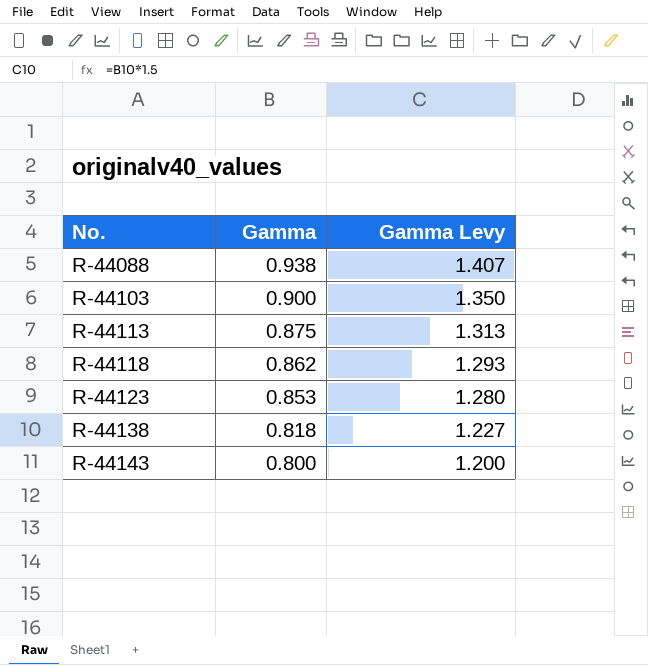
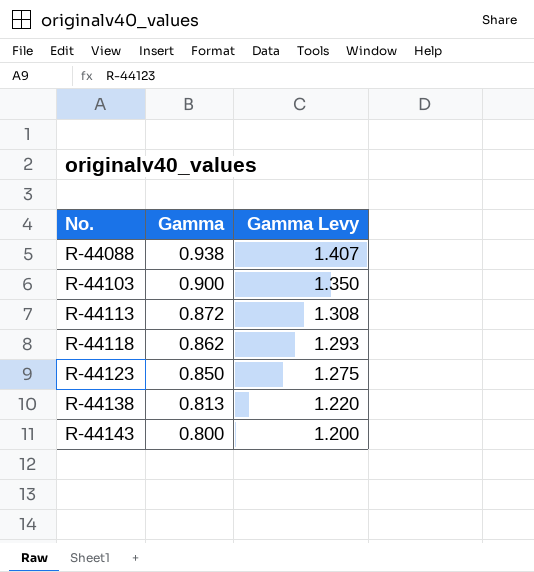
R-44113 | Gamma: 0.875 -> 0.872
R-44113 | Gamma Levy: 1.313 -> 1.308
R-44123 | Gamma: 0.853 -> 0.850
R-44123 | Gamma Levy: 1.280 -> 1.275
R-44138 | Gamma: 0.818 -> 0.813
R-44138 | Gamma Levy: 1.227 -> 1.220

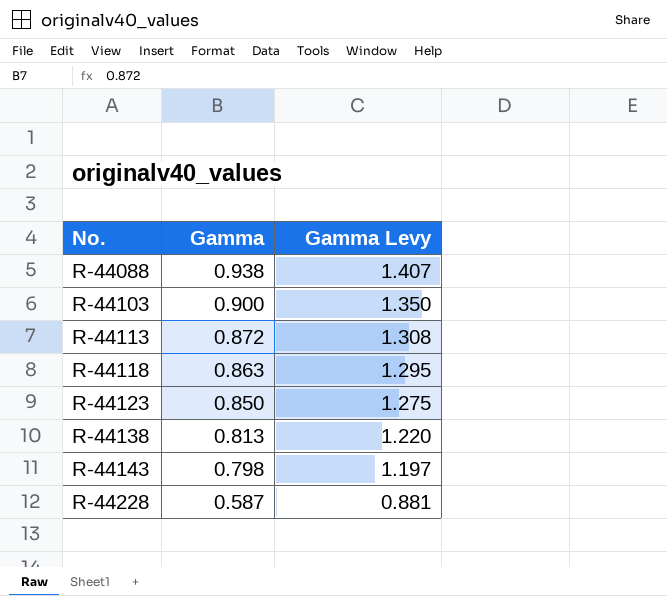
R-44118 | Gamma: 0.862 -> 0.863
R-44118 | Gamma Levy: 1.293 -> 1.295
R-44143 | Gamma: 0.800 -> 0.798
R-44143 | Gamma Levy: 1.200 -> 1.197
row R-44228: none -> 0.587 | 0.881

